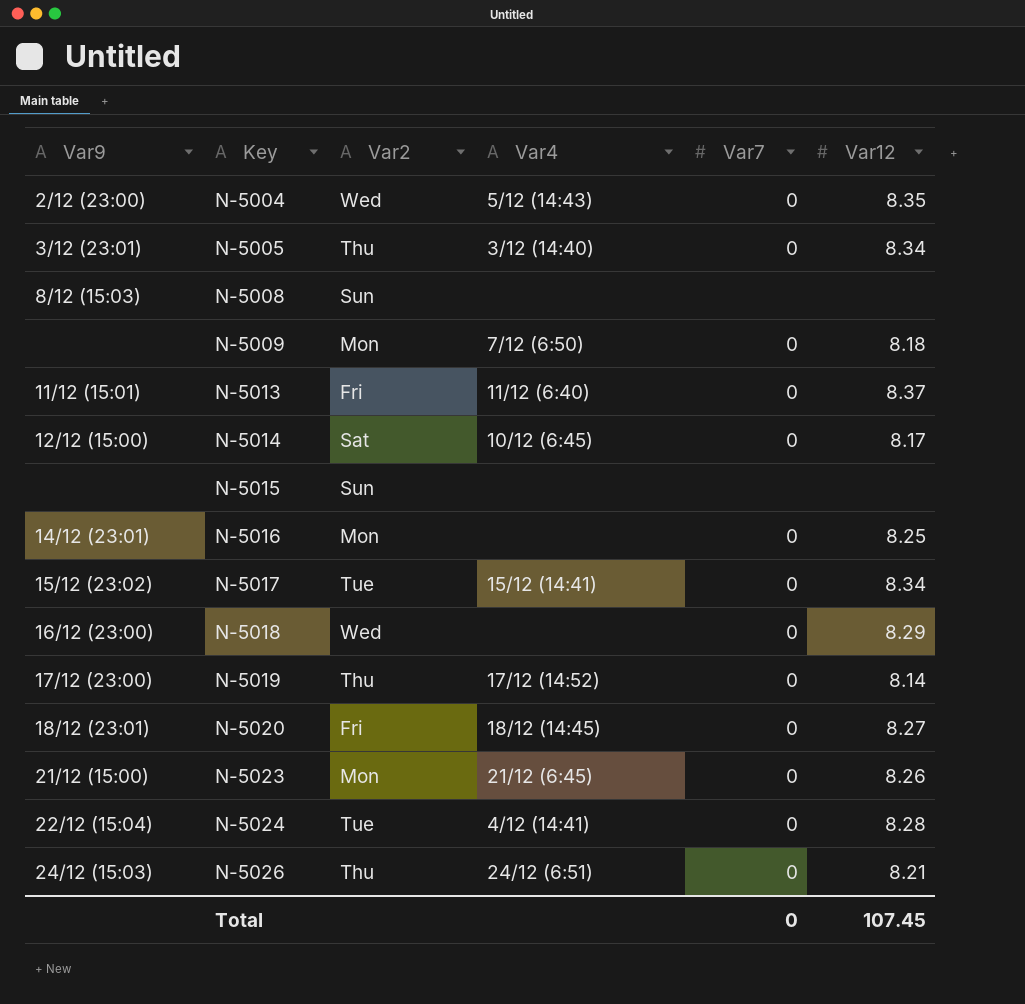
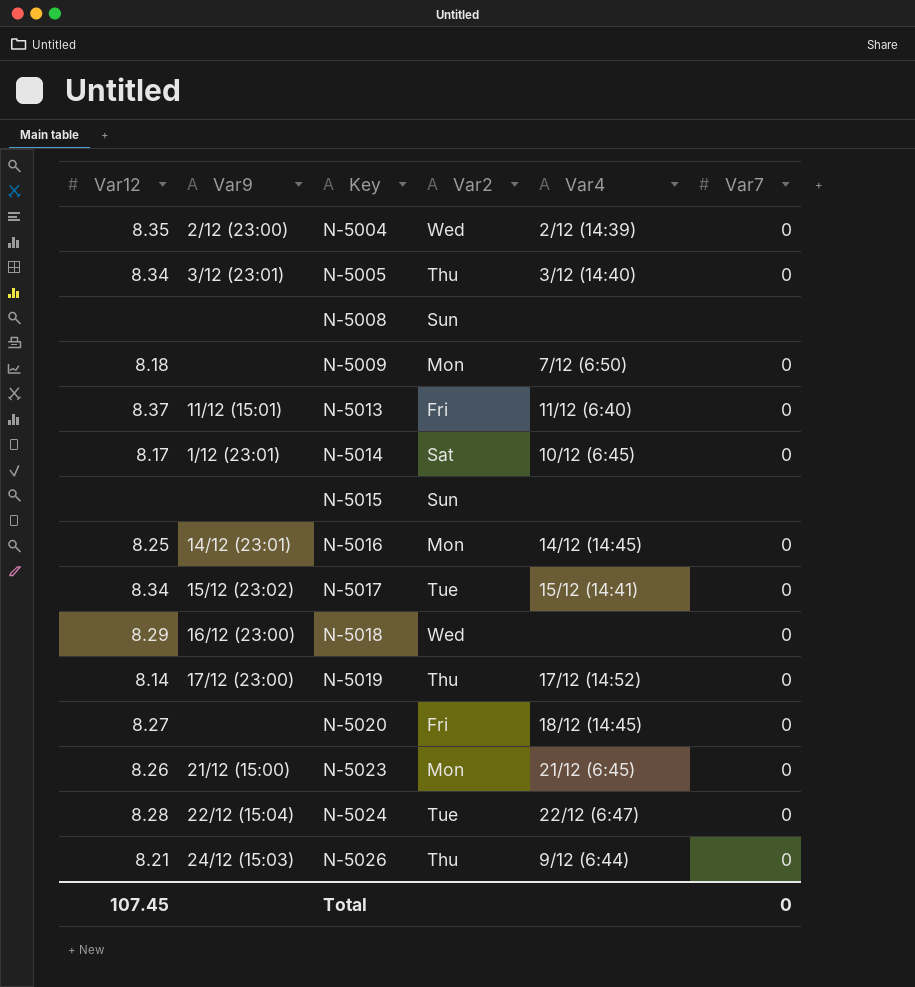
column Var12 | position: 6 -> 1
N-5004 | Var4: 5/12 (14:43) -> 2/12 (14:39)
N-5008 | Var9: 8/12 (15:03) -> none
N-5014 | Var9: 12/12 (15:00) -> 1/12 (23:01)
N-5016 | Var4: none -> 14/12 (14:45)
N-5020 | Var9: 18/12 (23:01) -> none
N-5024 | Var4: 4/12 (14:41) -> 22/12 (6:47)
N-5026 | Var4: 24/12 (6:51) -> 9/12 (6:44)

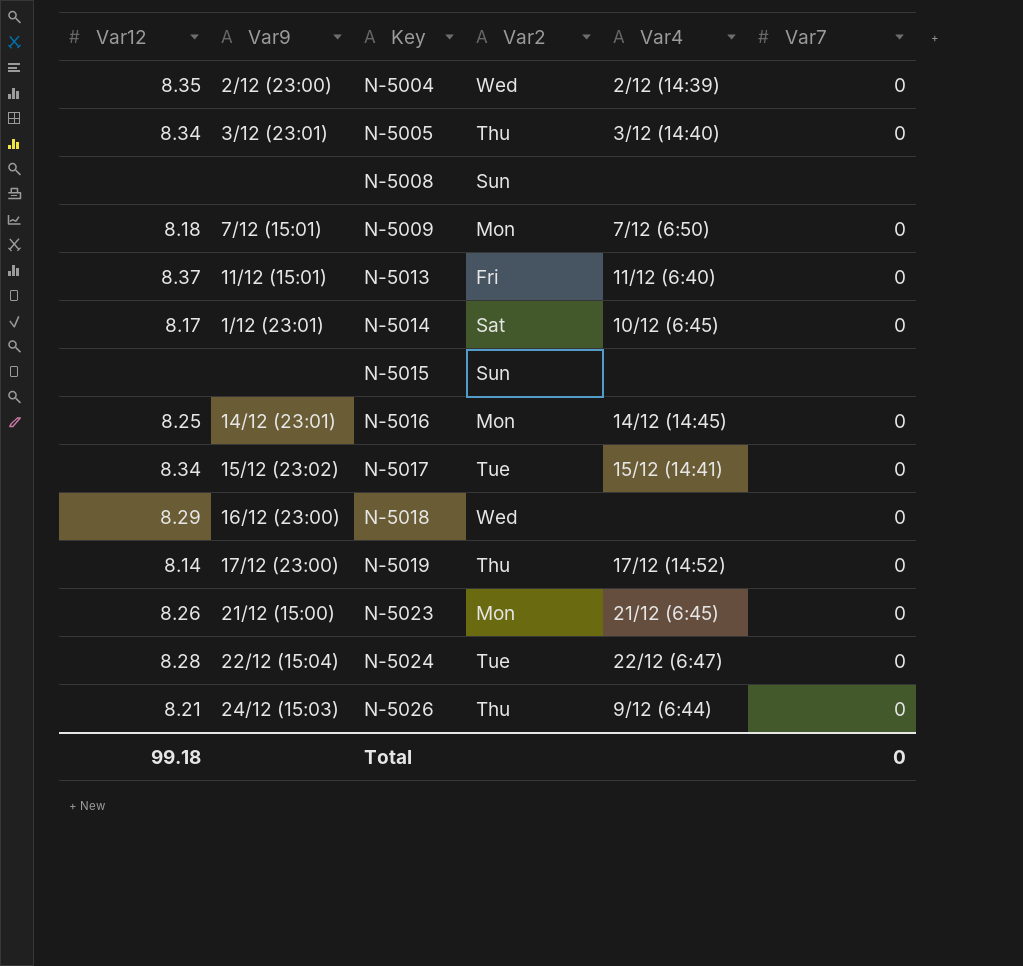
row N-5020: 8.27 | none | Fri | 18/12 (14:45) | 0 -> none
N-5009 | Var9: none -> 7/12 (15:01)
Total | Var12: 107.45 -> 99.18

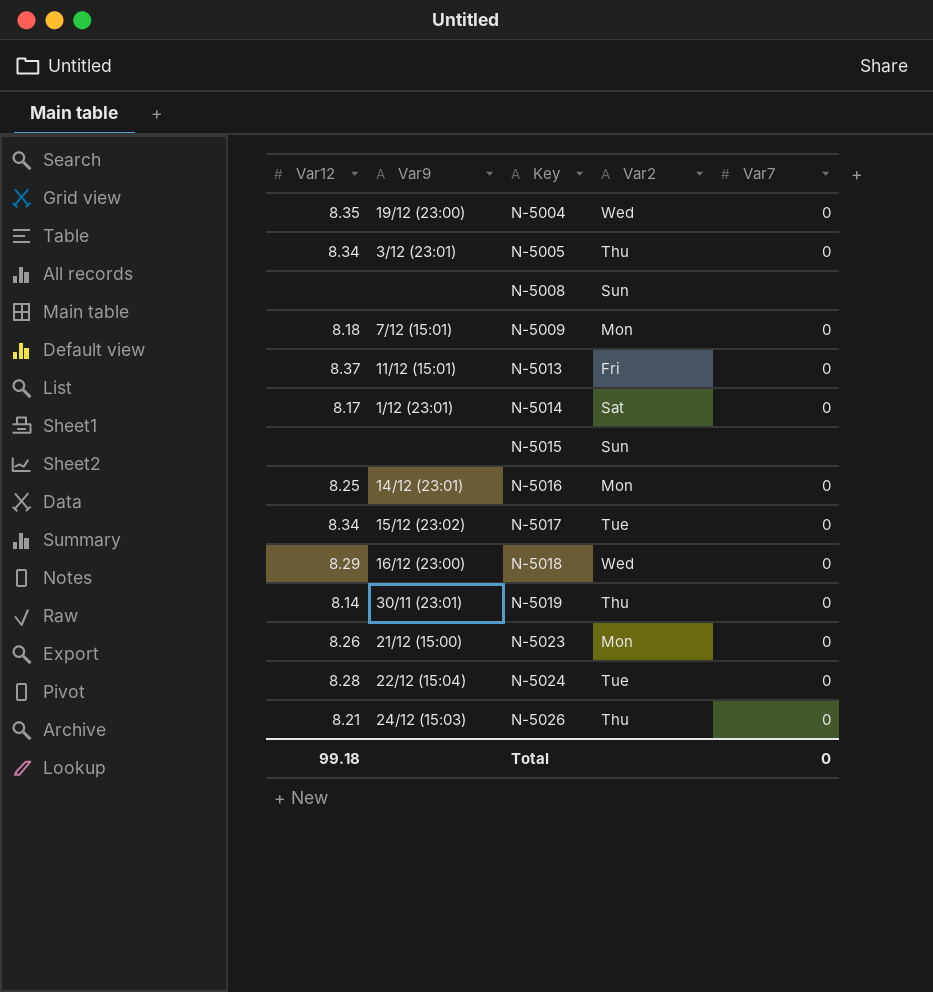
column Var4 | position: 5 -> none
N-5004 | Var9: 2/12 (23:00) -> 19/12 (23:00)
N-5019 | Var9: 17/12 (23:00) -> 30/11 (23:01)

